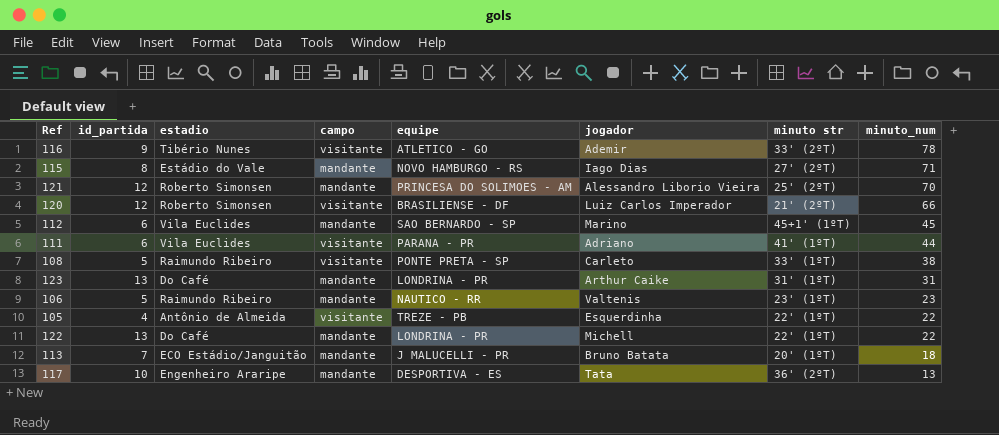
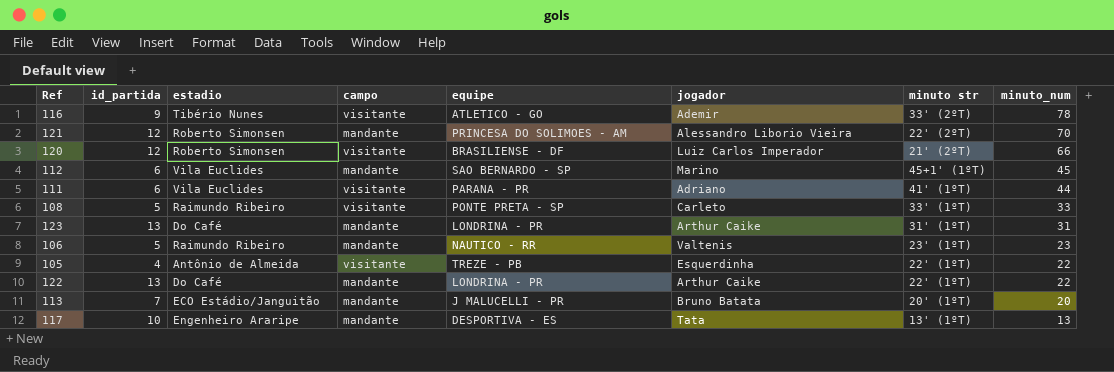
row 115: 8 | Estádio do Vale | mandante | NOVO HAMBURGO - RS | Iago Dias | 27' (2ºT) | 71 -> none
121 | minuto str: 25' (2ºT) -> 22' (2ºT)
108 | minuto_num: 38 -> 33
122 | jogador: Michell -> Arthur Caike
113 | minuto_num: 18 -> 20
117 | minuto str: 36' (2ºT) -> 13' (1ºT)

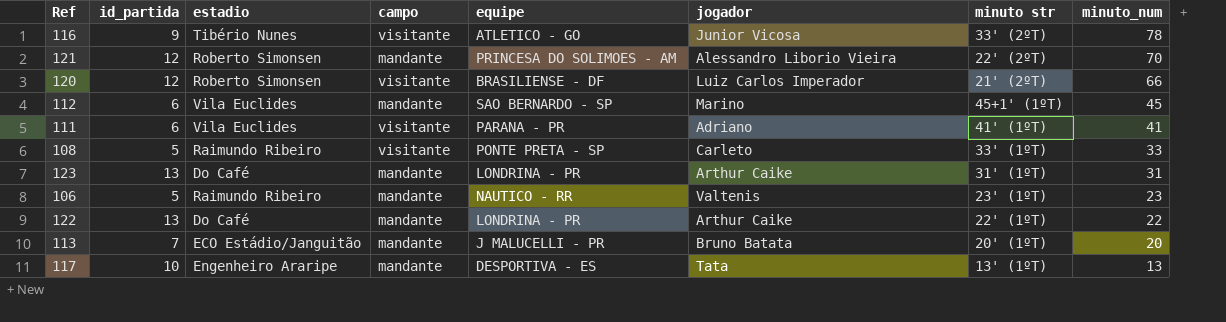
row 105: 4 | Antônio de Almeida | visitante | TREZE - PB | Esquerdinha | 22' (1ºT) | 22 -> none
116 | jogador: Ademir -> Junior Vicosa
111 | minuto_num: 44 -> 41

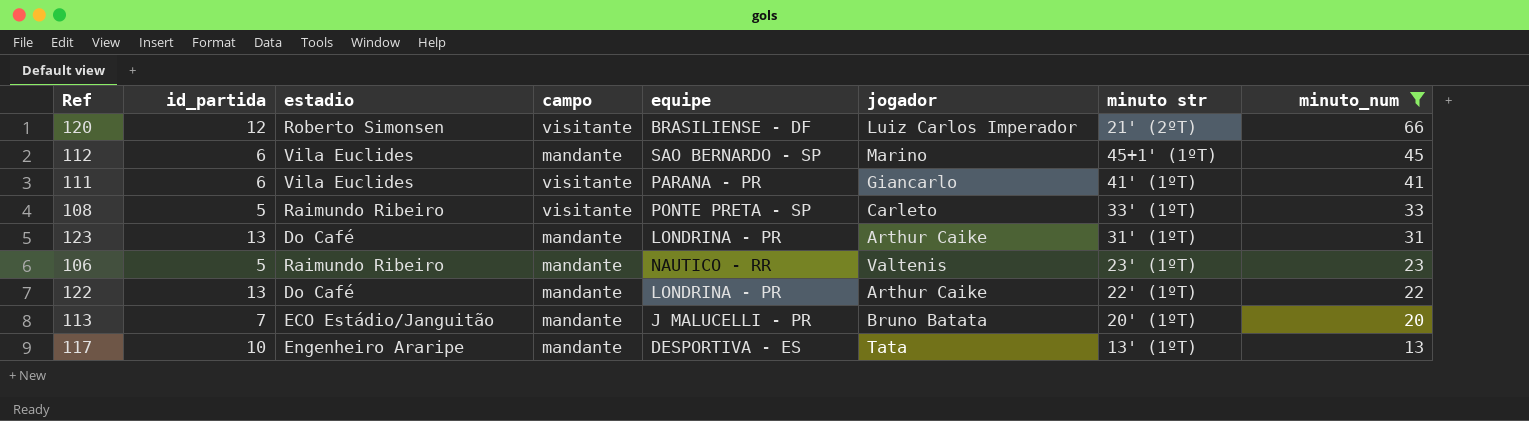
filter: none -> minuto_num <= 66
111 | jogador: Adriano -> Giancarlo

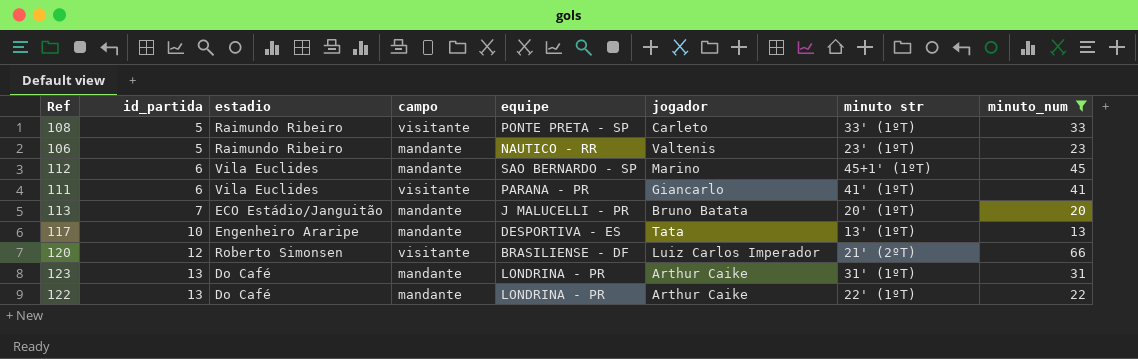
row order: minuto_num descending -> id_partida ascending

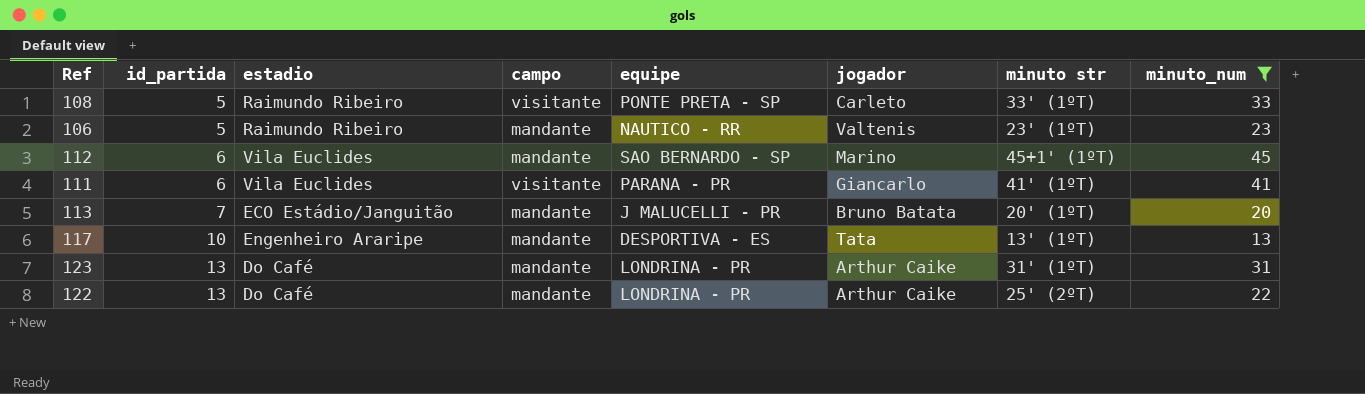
row 120: 12 | Roberto Simonsen | visitante | BRASILIENSE - DF | Luiz Carlos Imperador | 21' (2ºT) | 66 -> none
122 | minuto str: 22' (1ºT) -> 25' (2ºT)

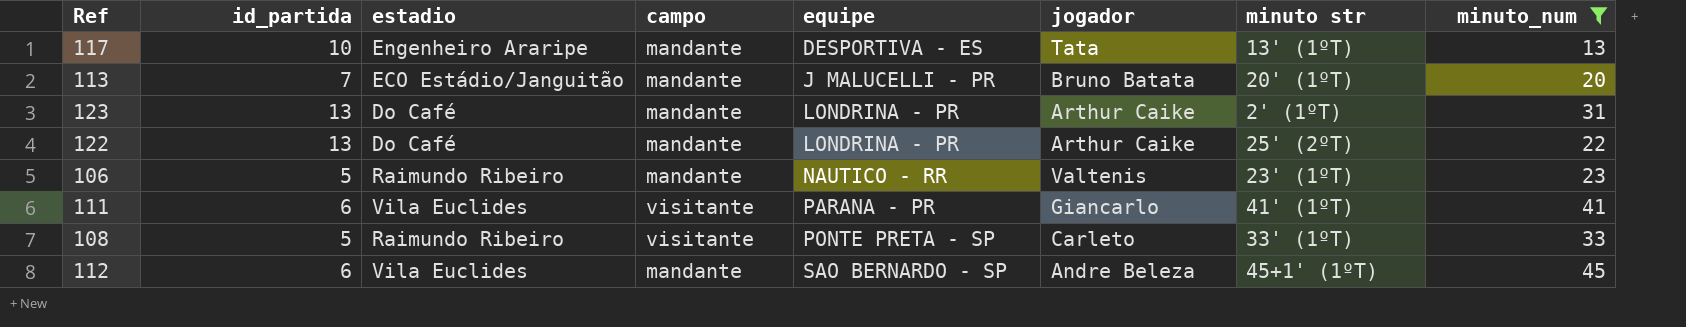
row order: id_partida ascending -> equipe ascending
123 | minuto str: 31' (1ºT) -> 2' (1ºT)
112 | jogador: Marino -> Andre Beleza

